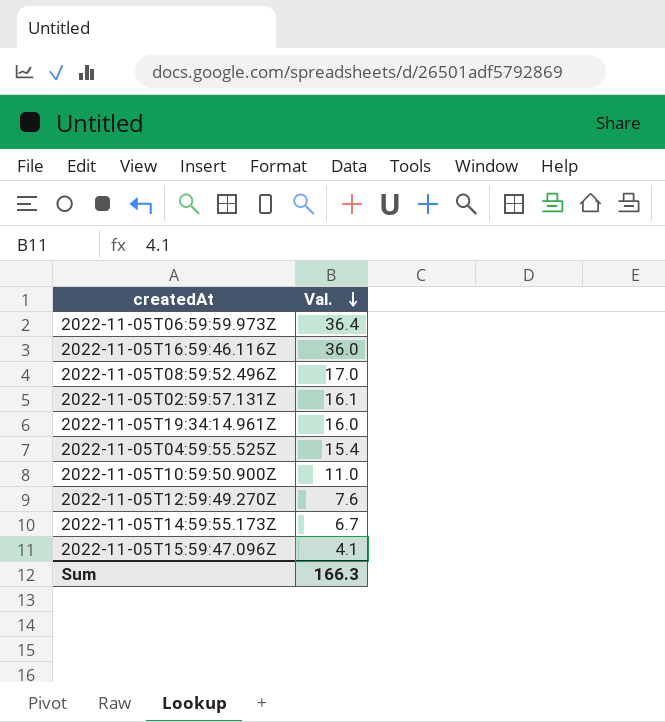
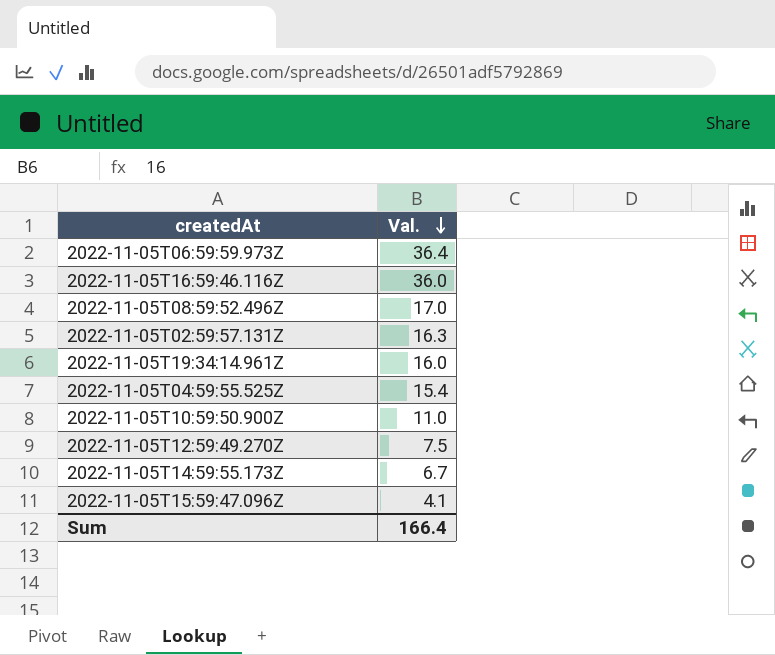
2022-11-05T02:59:57.131Z | Val.: 16.1 -> 16.3
2022-11-05T12:59:49.270Z | Val.: 7.6 -> 7.5
Sum | Val.: 166.3 -> 166.4

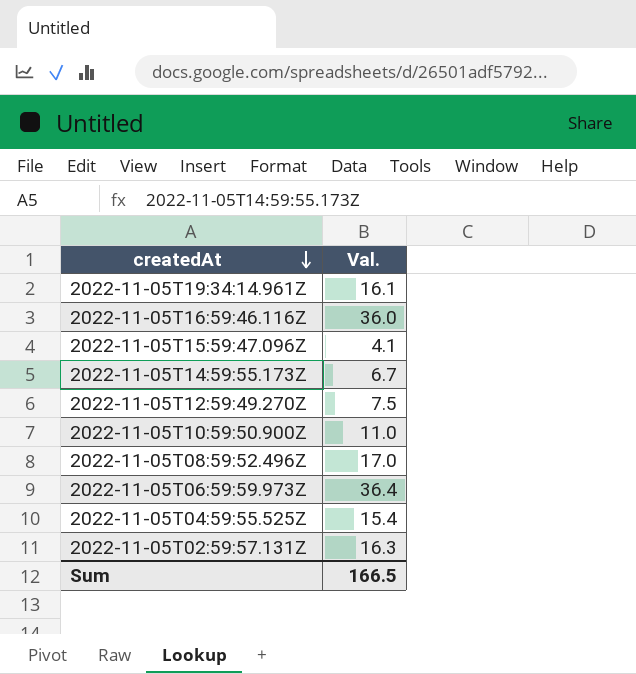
row order: Val. descending -> createdAt descending
2022-11-05T19:34:14.961Z | Val.: 16.0 -> 16.1
Sum | Val.: 166.4 -> 166.5

